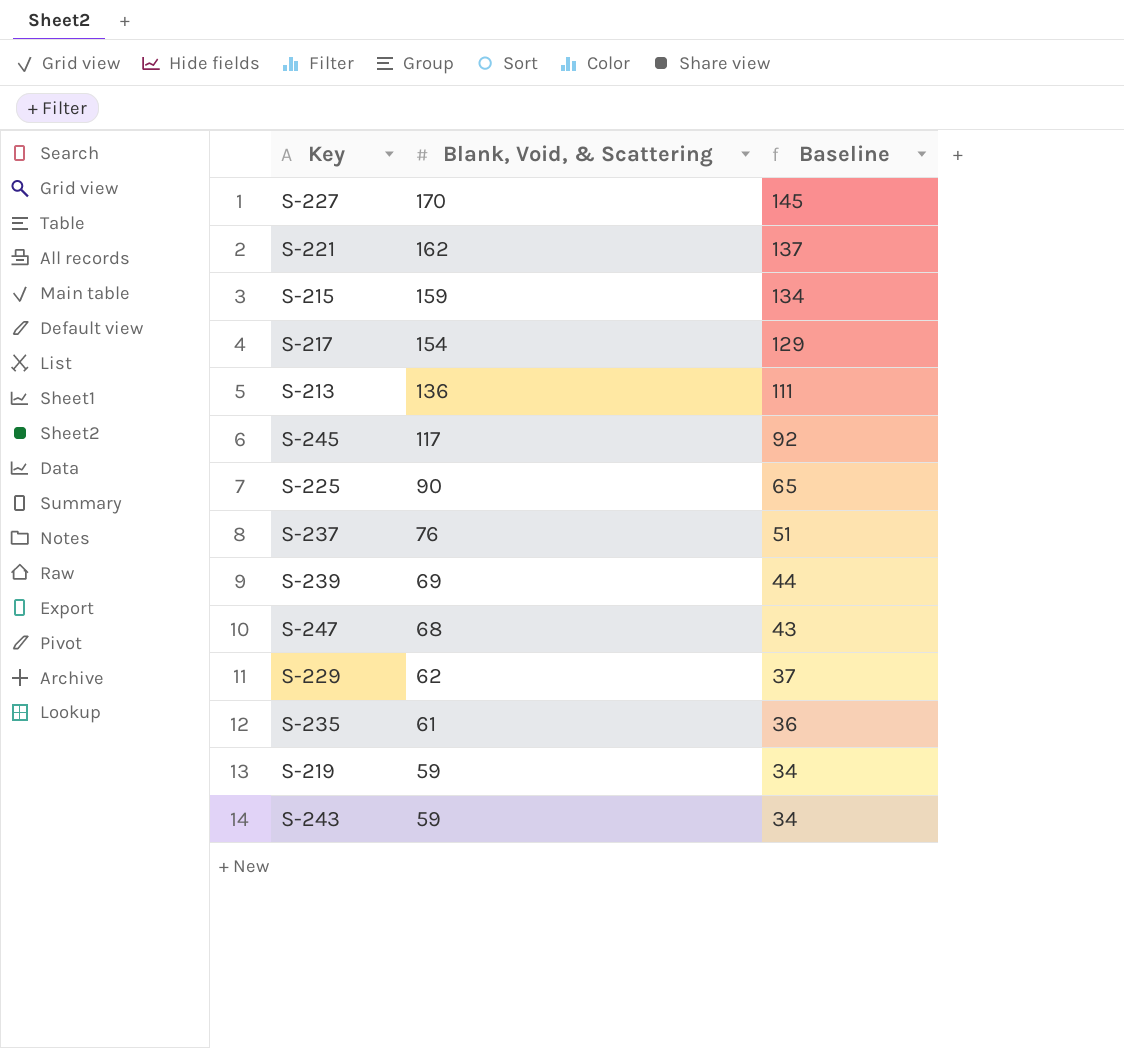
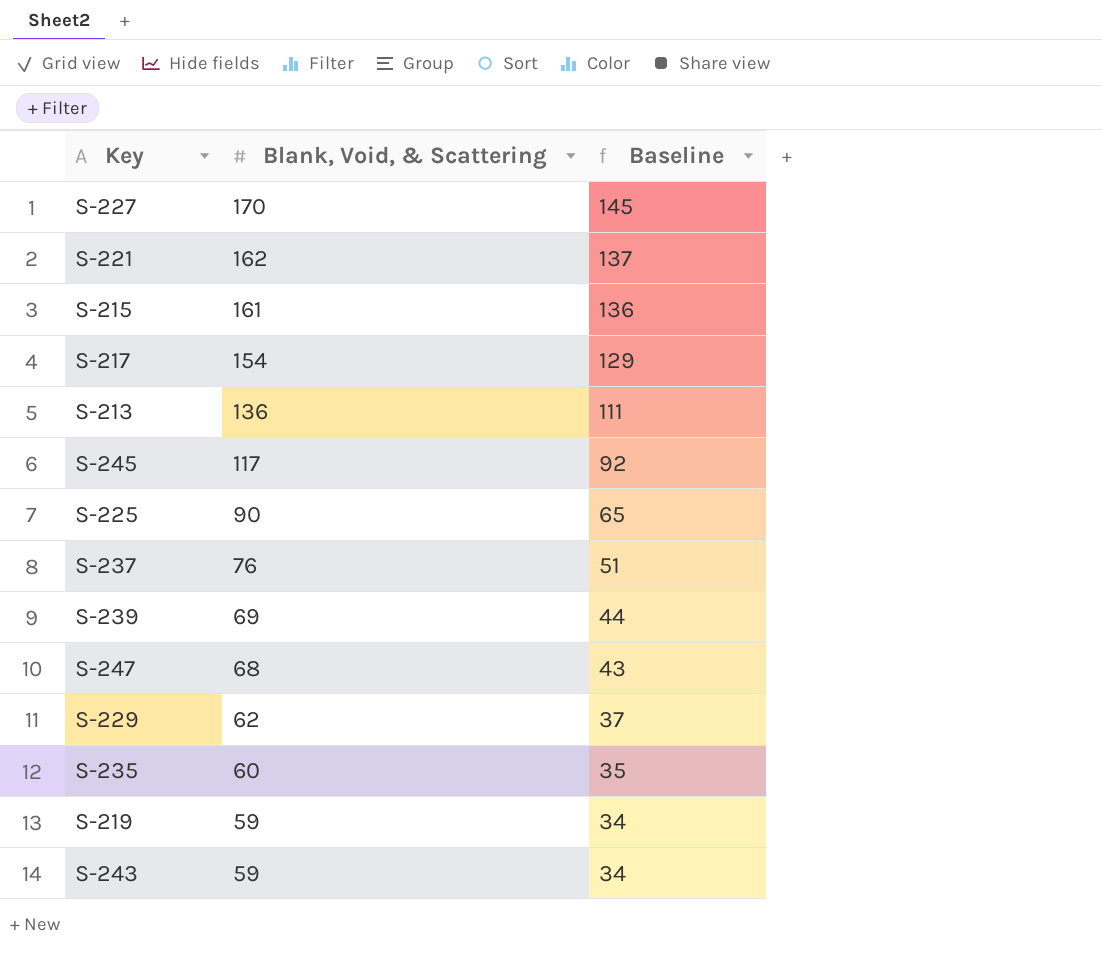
S-215 | Blank, Void, & Scattering: 159 -> 161
S-215 | Baseline: 134 -> 136
S-235 | Blank, Void, & Scattering: 61 -> 60
S-235 | Baseline: 36 -> 35

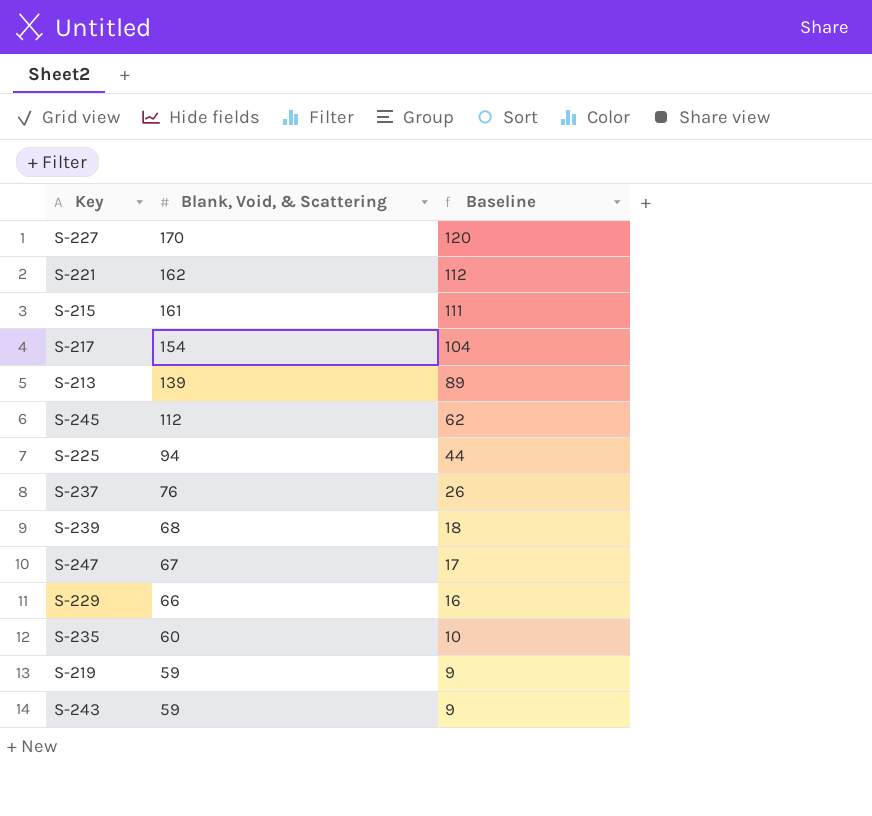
column Baseline | formula: [Blank, Void, & Scattering] - 25 -> [Blank, Void, & Scattering] - 50
S-213 | Blank, Void, & Scattering: 136 -> 139
S-245 | Blank, Void, & Scattering: 117 -> 112
S-225 | Blank, Void, & Scattering: 90 -> 94
S-239 | Blank, Void, & Scattering: 69 -> 68
S-247 | Blank, Void, & Scattering: 68 -> 67
S-229 | Blank, Void, & Scattering: 62 -> 66

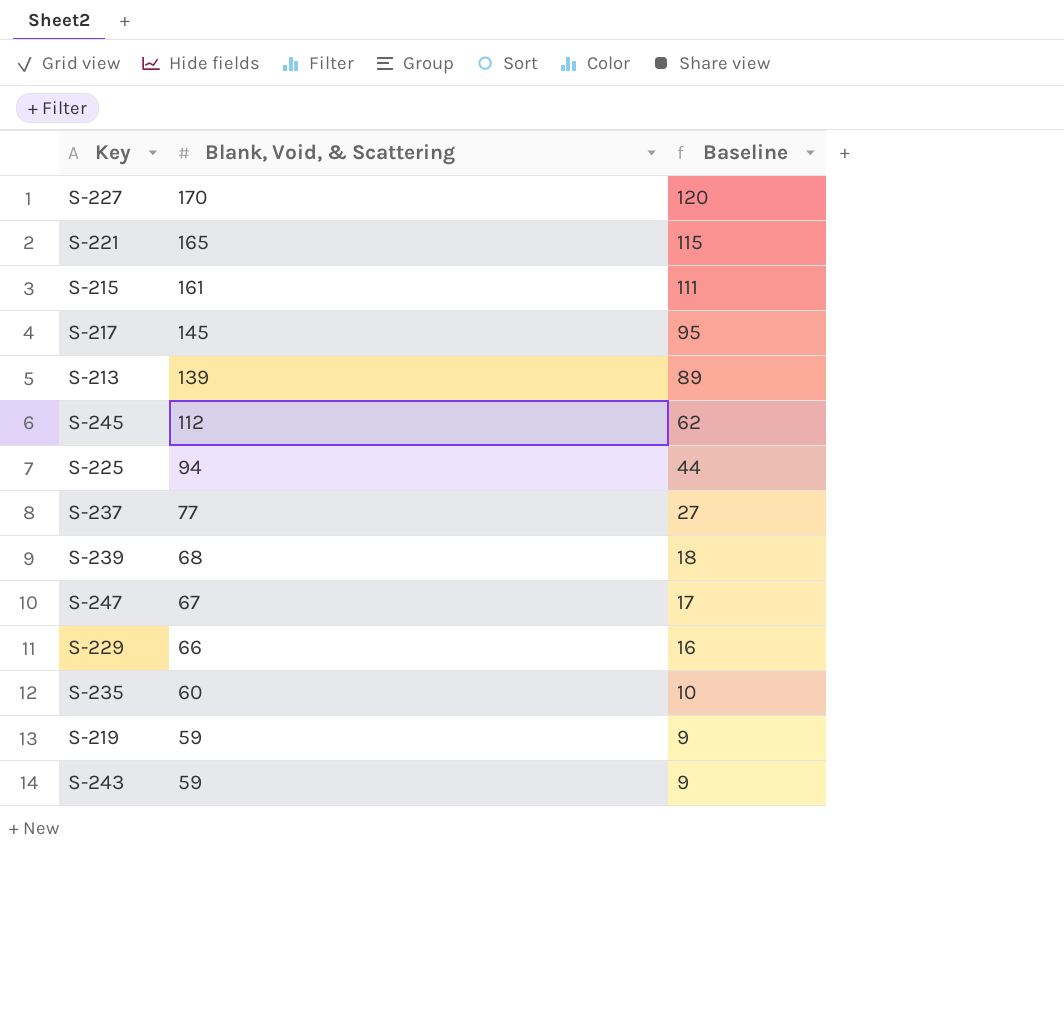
S-221 | Blank, Void, & Scattering: 162 -> 165
S-221 | Baseline: 112 -> 115
S-217 | Blank, Void, & Scattering: 154 -> 145
S-217 | Baseline: 104 -> 95
S-237 | Blank, Void, & Scattering: 76 -> 77
S-237 | Baseline: 26 -> 27

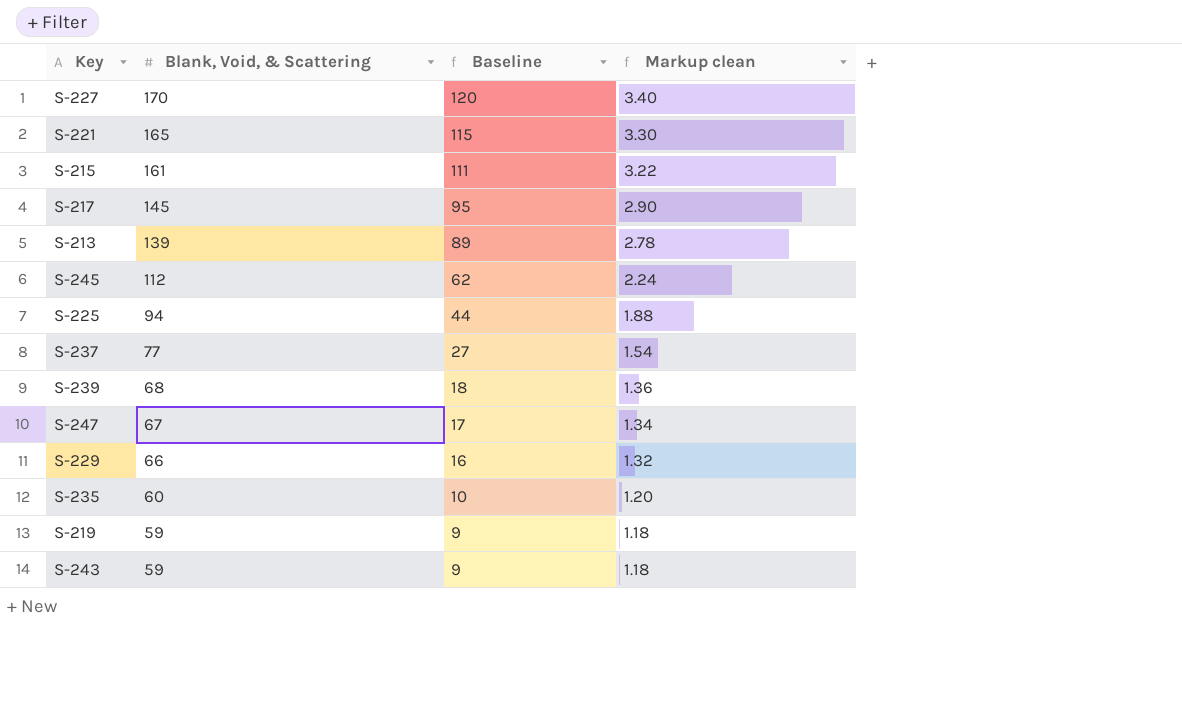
column Markup clean | formula: none -> [Blank, Void, & Scattering] * 0.02

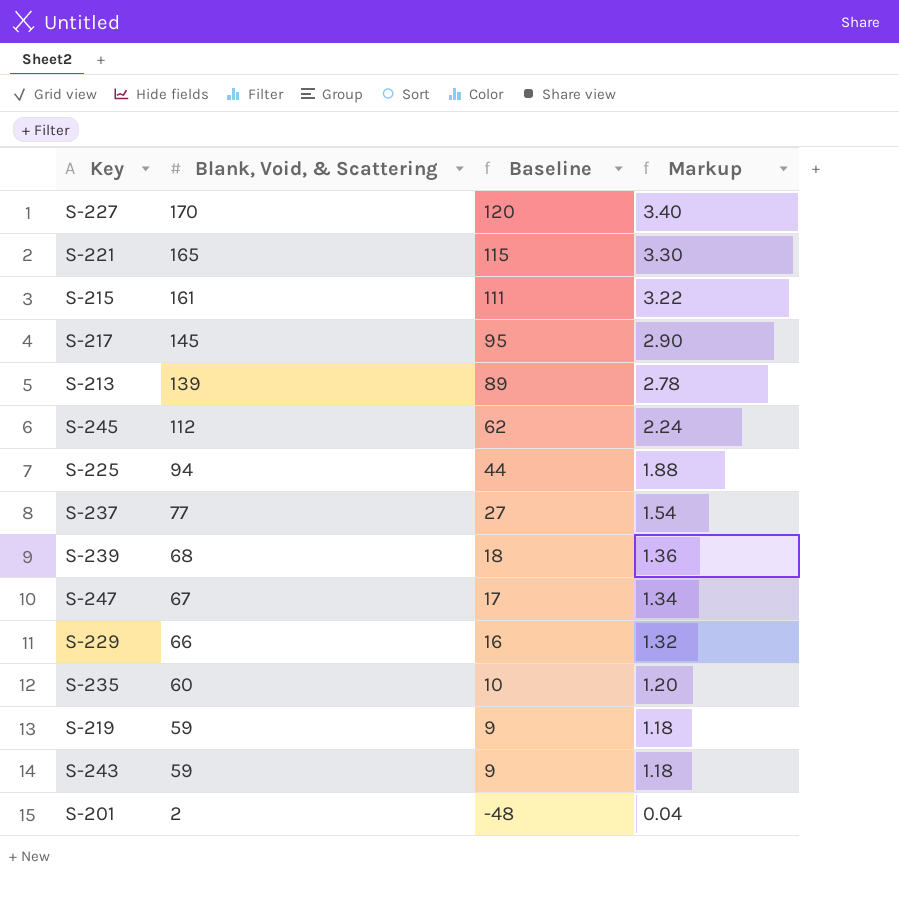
column name: Markup clean -> Markup
row S-201: none -> 2 | -48 | 0.04

